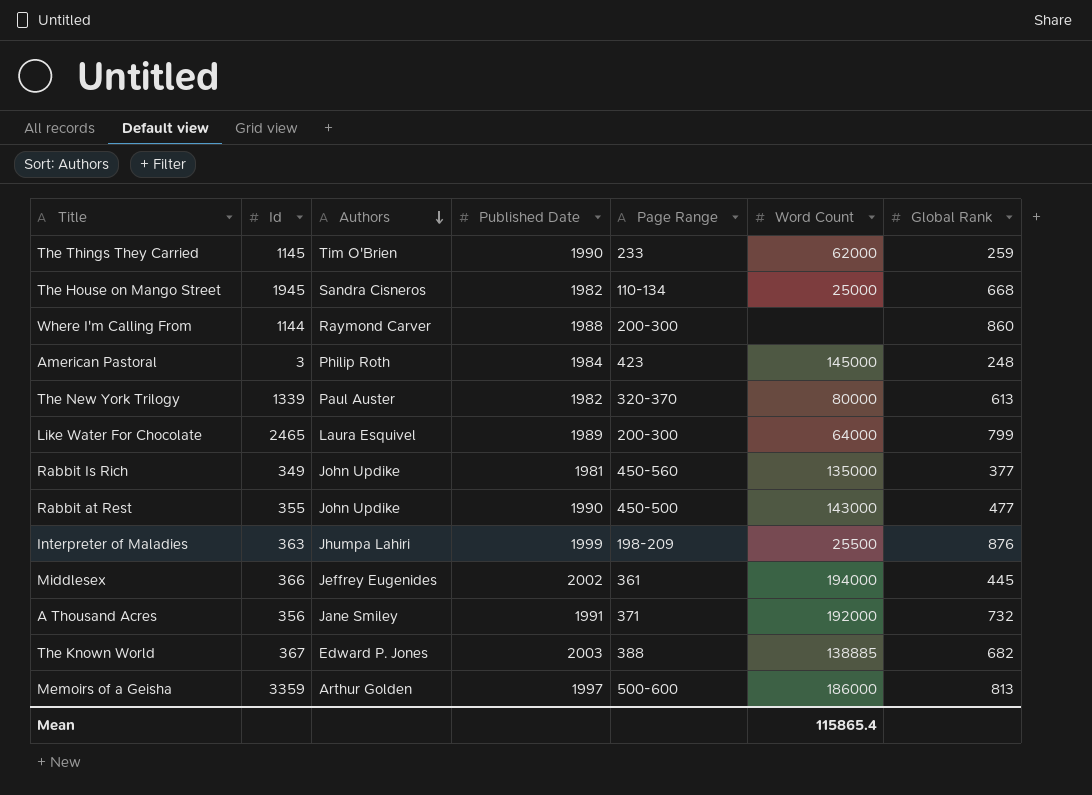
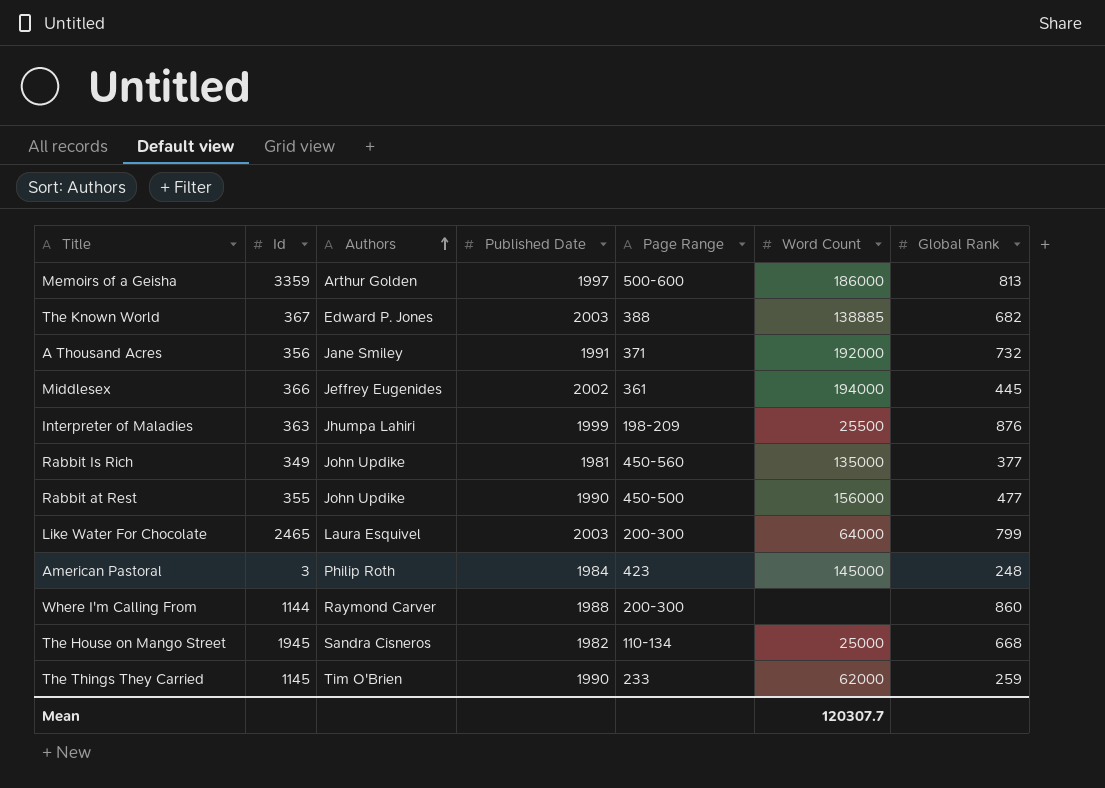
row order: Authors descending -> Authors ascending
row The New York Trilogy: 1339 | Paul Auster | 1982 | 320-370 | 80000 | 613 -> none
Rabbit at Rest | Word Count: 143000 -> 156000
Like Water For Chocolate | Published Date: 1989 -> 2003
Mean | Word Count: 115865.4 -> 120307.7

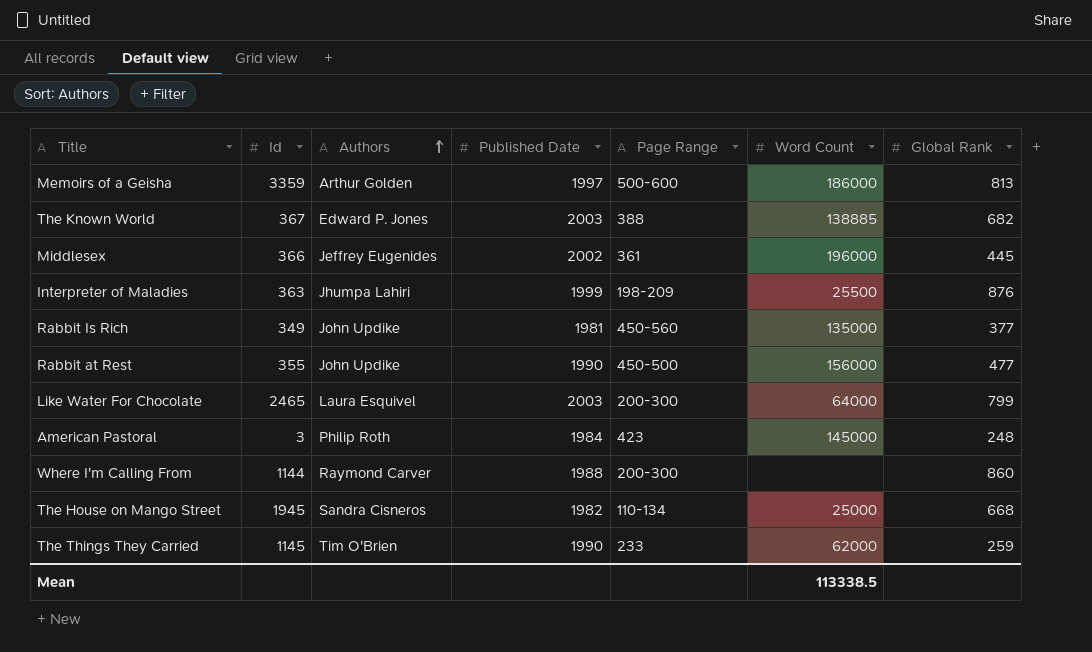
row A Thousand Acres: 356 | Jane Smiley | 1991 | 371 | 192000 | 732 -> none
Middlesex | Word Count: 194000 -> 196000
Mean | Word Count: 120307.7 -> 113338.5

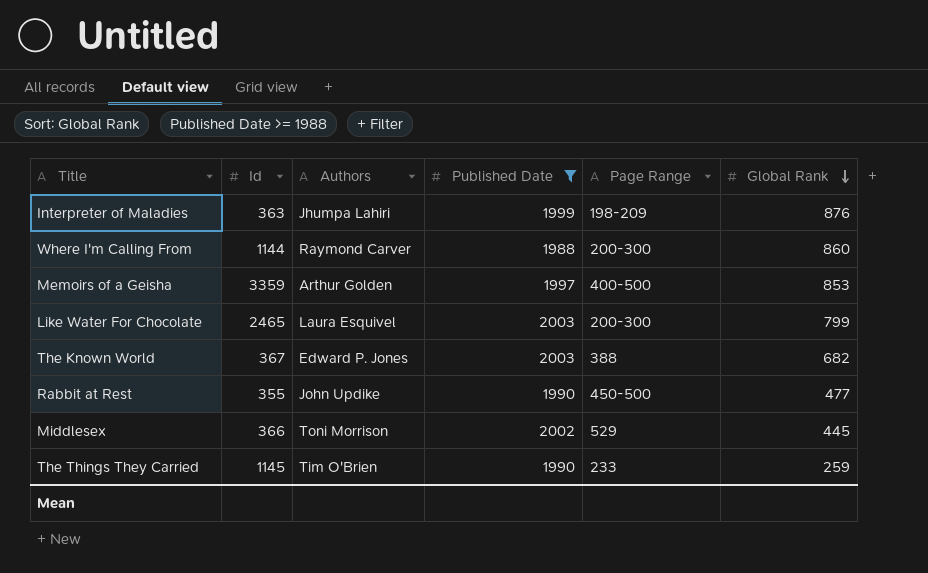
filter: none -> Published Date >= 1988
row order: Authors ascending -> Global Rank descending
column Word Count | position: 6 -> none
Memoirs of a Geisha | Page Range: 500-600 -> 400-500
Memoirs of a Geisha | Global Rank: 813 -> 853
Middlesex | Authors: Jeffrey Eugenides -> Toni Morrison
Middlesex | Page Range: 361 -> 529

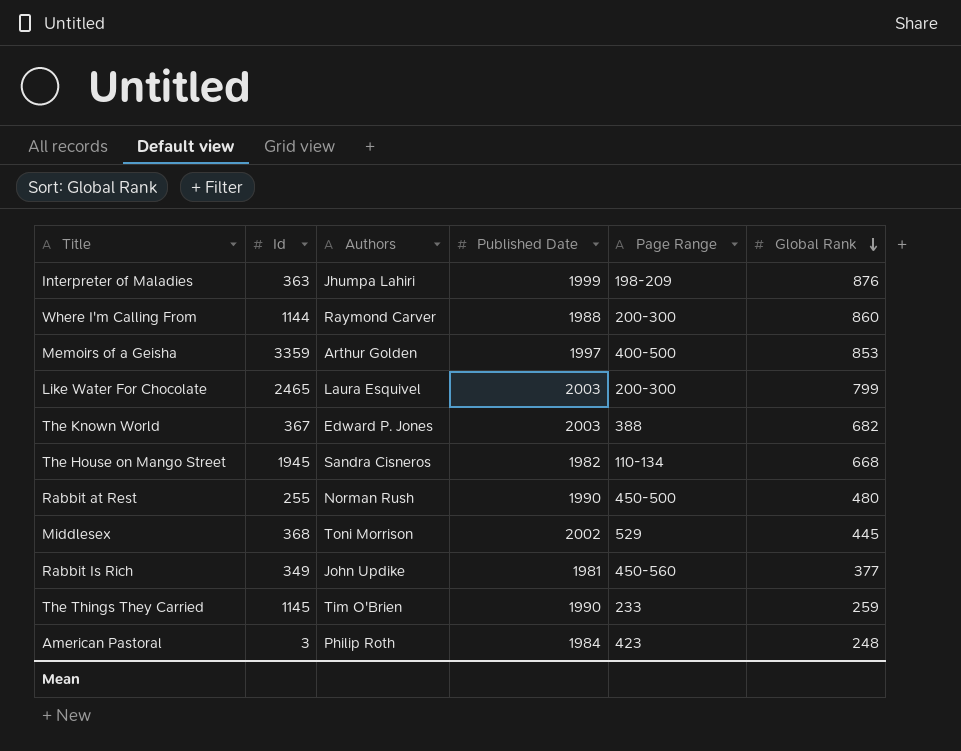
filter: Published Date >= 1988 -> none
Rabbit at Rest | Id: 355 -> 255
Rabbit at Rest | Authors: John Updike -> Norman Rush
Rabbit at Rest | Global Rank: 477 -> 480
Middlesex | Id: 366 -> 368

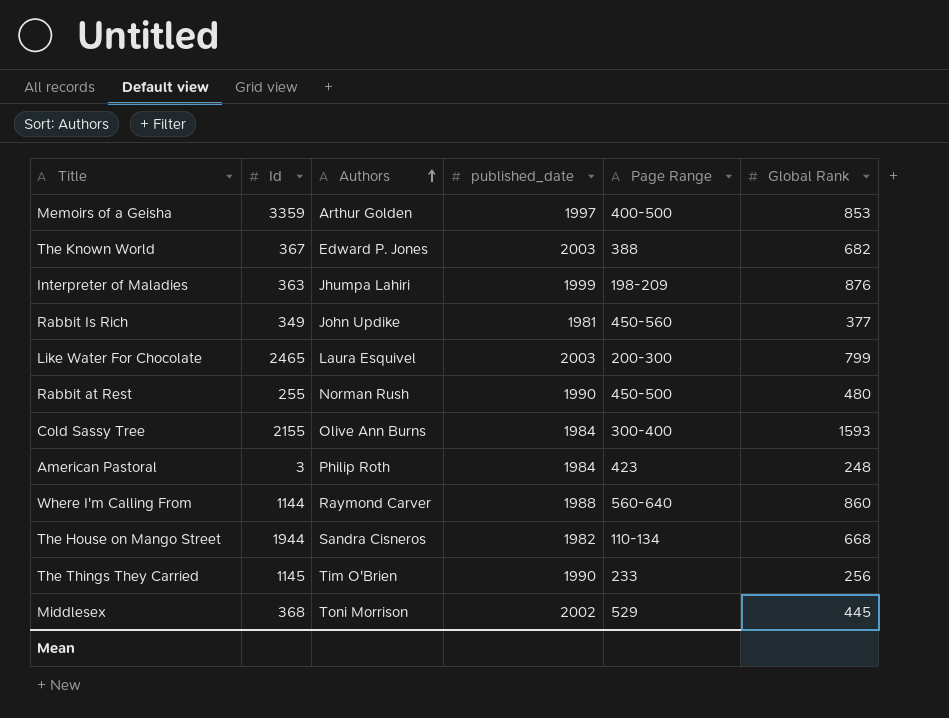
row order: Global Rank descending -> Authors ascending
column name: Published Date -> published_date
row Cold Sassy Tree: none -> 2155 | Olive Ann Burns | 1984 | 300-400 | 1593
Where I'm Calling From | Page Range: 200-300 -> 560-640
The House on Mango Street | Id: 1945 -> 1944
The Things They Carried | Global Rank: 259 -> 256

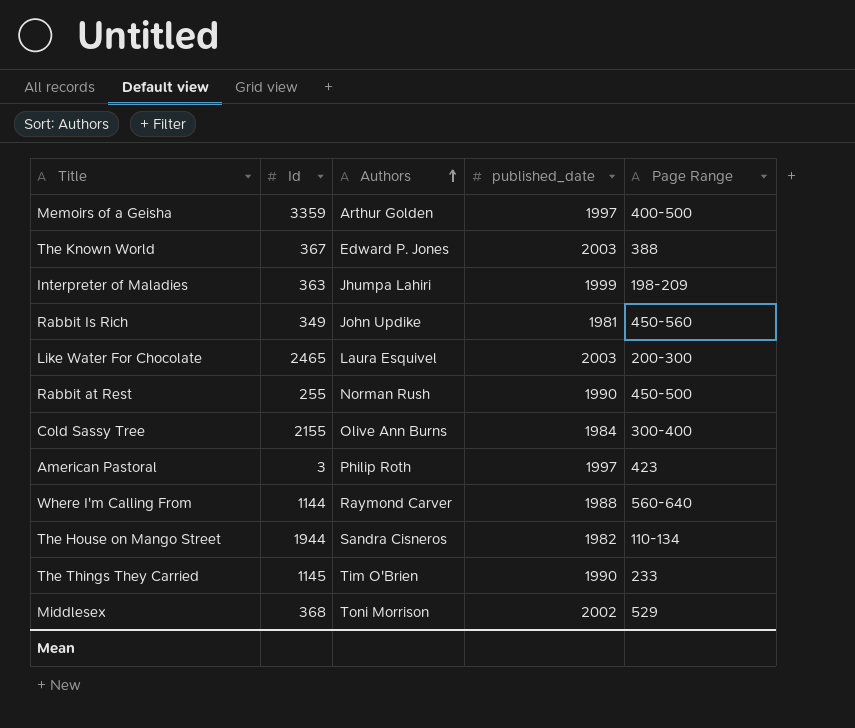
column Global Rank | position: 6 -> none
American Pastoral | published_date: 1984 -> 1997

